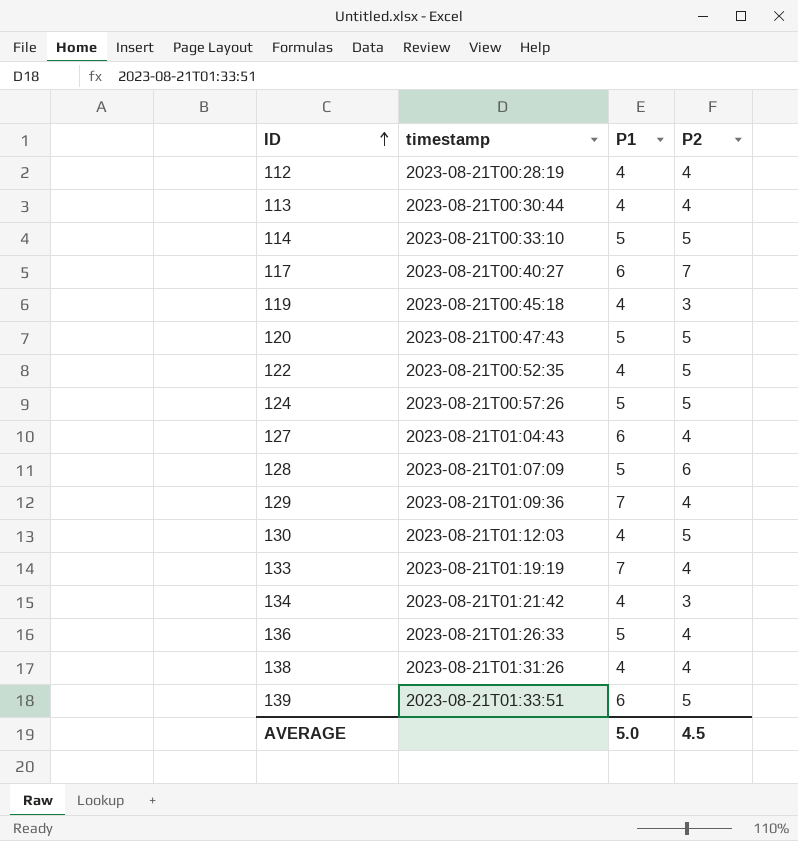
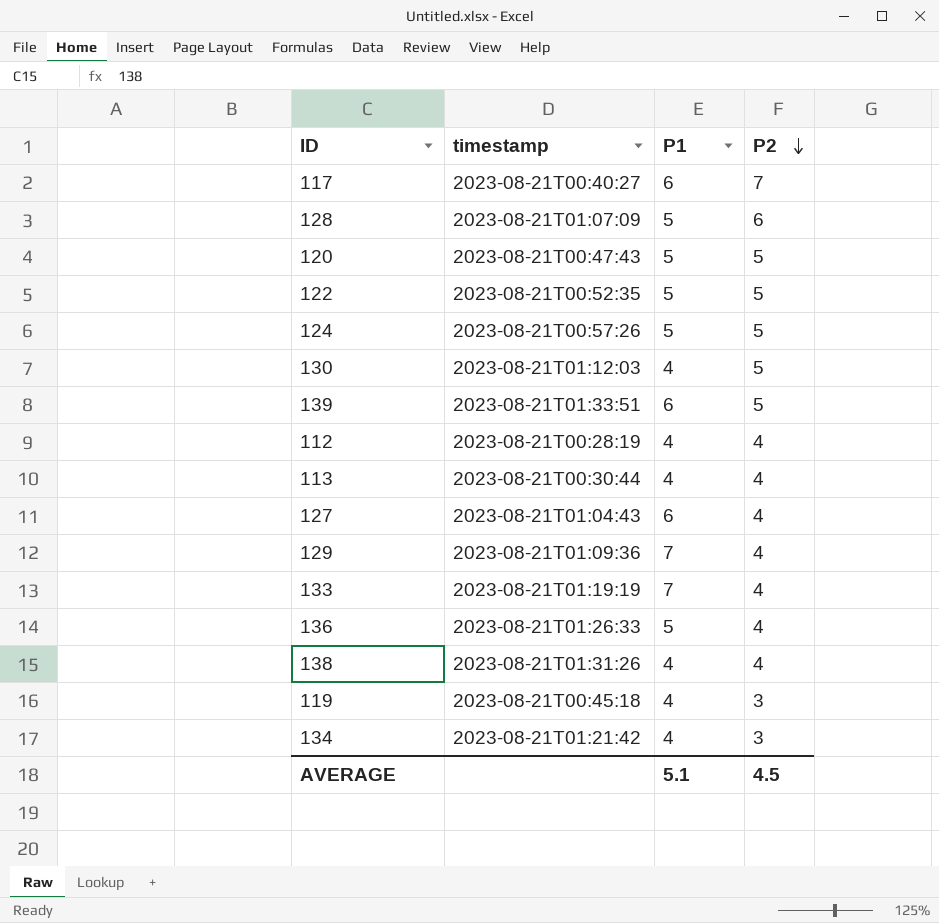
row order: ID ascending -> P2 descending
row 114: 2023-08-21T00:33:10 | 5 | 5 -> none
122 | P1: 4 -> 5
AVERAGE | P1: 5.0 -> 5.1

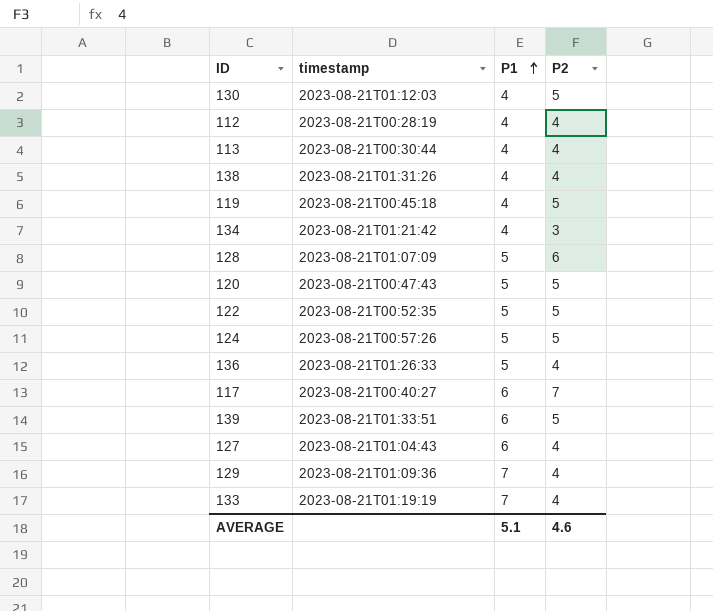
row order: P2 descending -> P1 ascending
119 | P2: 3 -> 5
AVERAGE | P2: 4.5 -> 4.6

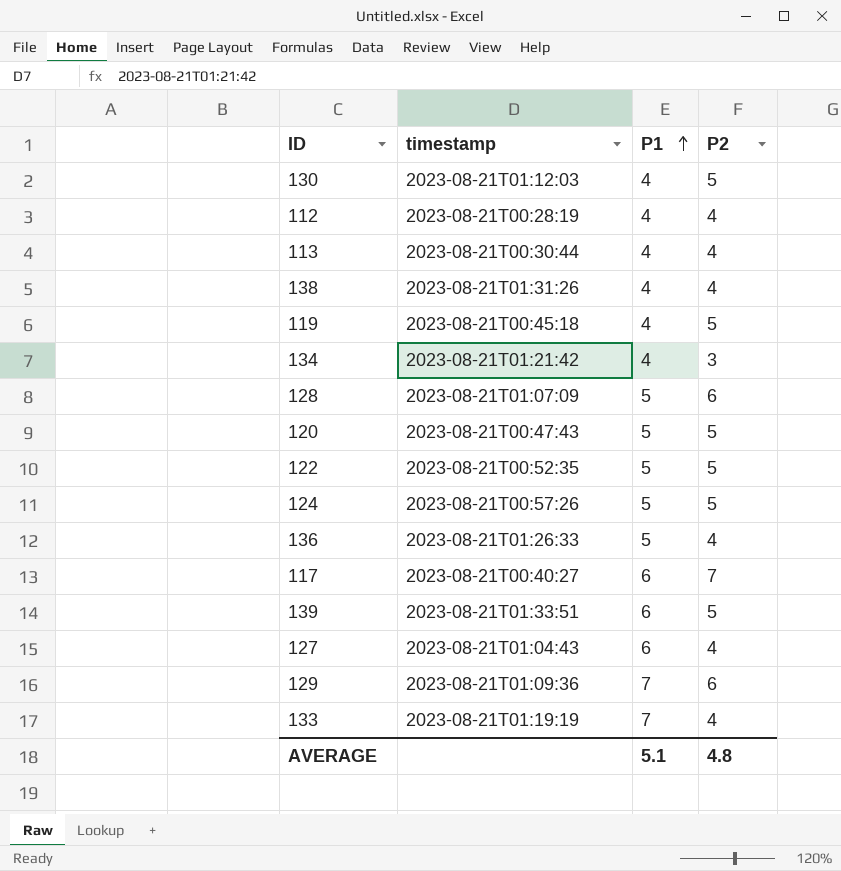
129 | P2: 4 -> 6
AVERAGE | P2: 4.6 -> 4.8

